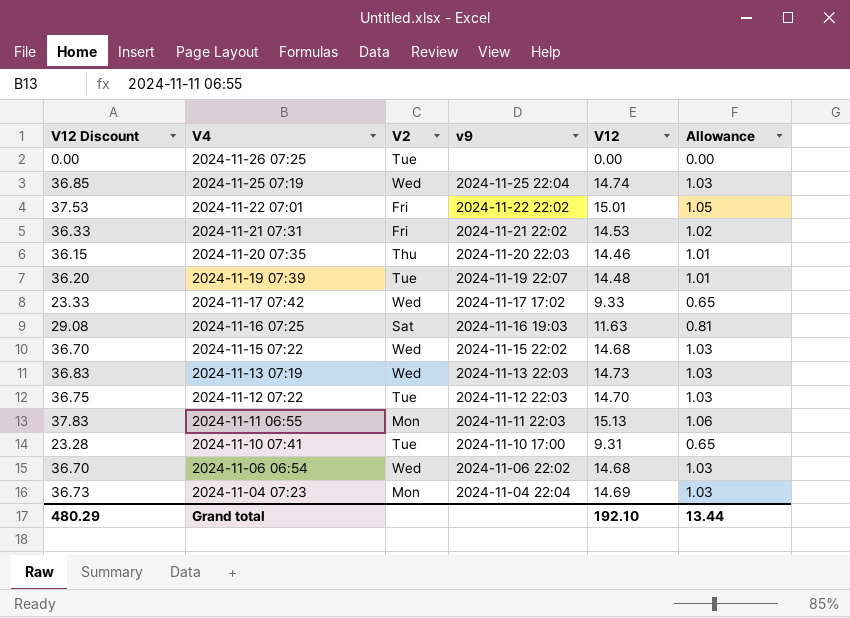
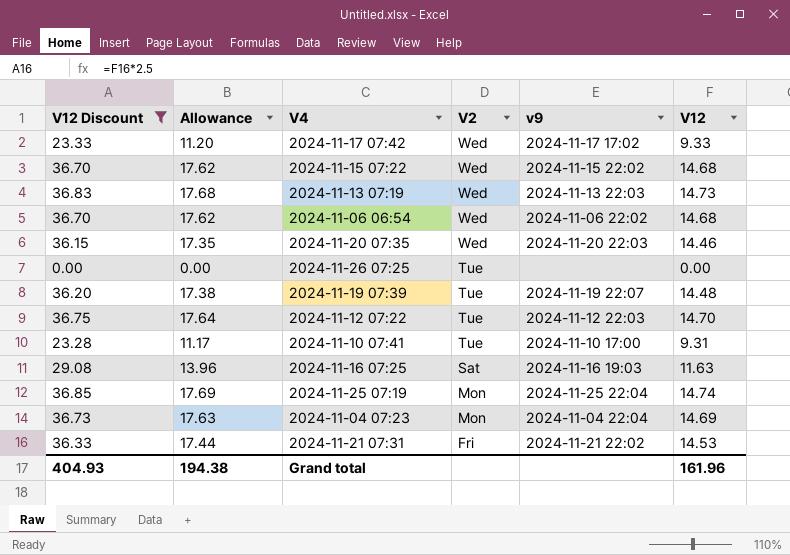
filter: none -> V12 Discount <= 36.85
row order: V4 descending -> V2 descending
column Allowance | formula: [V12] * 0.07 -> [V12] * 1.2
column Allowance | position: 6 -> 2
2024-11-20 07:35 | V2: Thu -> Wed
2024-11-25 07:19 | V2: Wed -> Mon
Grand total | V12 Discount: 480.29 -> 404.93
Grand total | Allowance: 13.44 -> 194.38
Grand total | V12: 192.10 -> 161.96

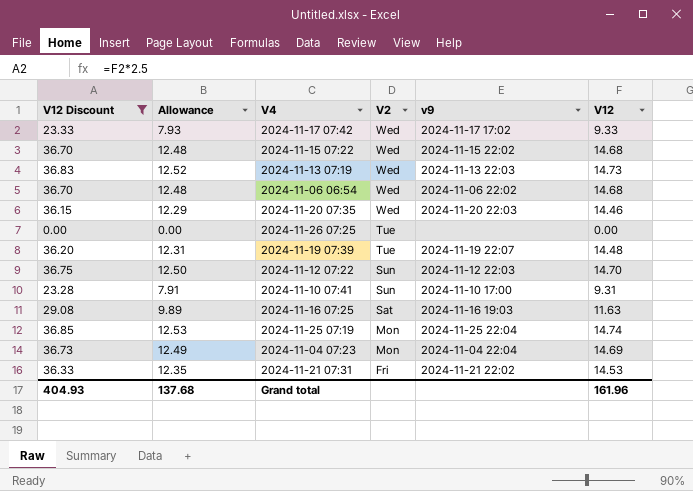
column Allowance | formula: [V12] * 1.2 -> [V12] * 0.85
2024-11-12 07:22 | V2: Tue -> Sun
2024-11-10 07:41 | V2: Tue -> Sun
Grand total | Allowance: 194.38 -> 137.68

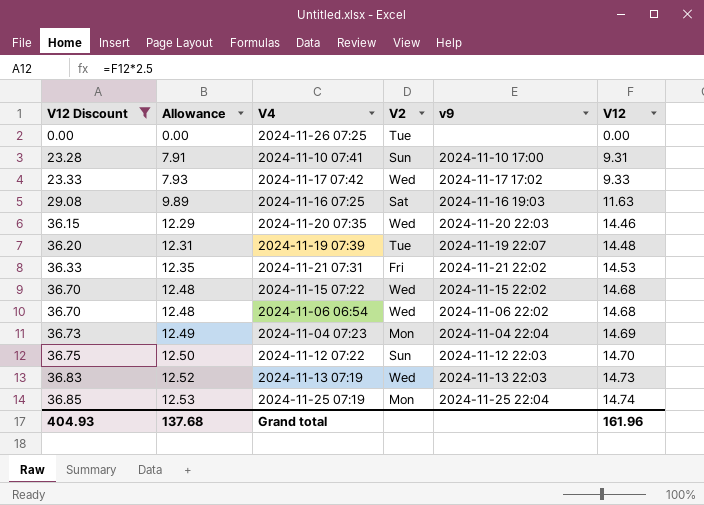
row order: V2 descending -> V12 Discount ascending

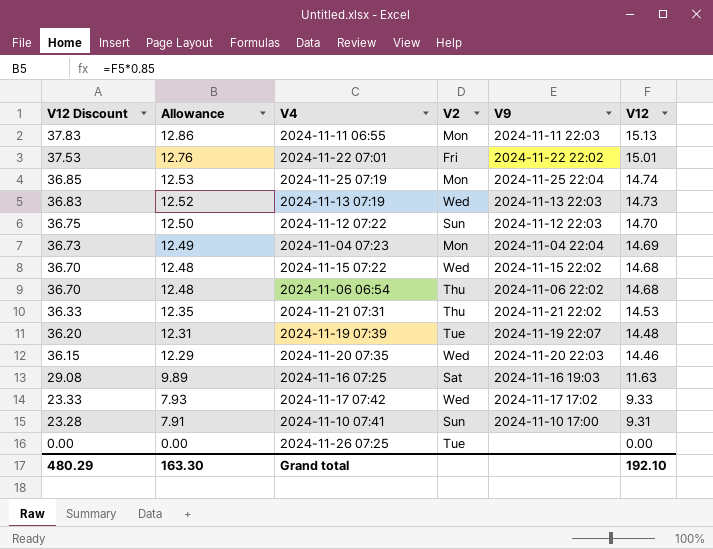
filter: V12 Discount <= 36.85 -> none
row order: V12 Discount ascending -> V12 Discount descending
column name: v9 -> V9
2024-11-06 06:54 | V2: Wed -> Thu
2024-11-21 07:31 | V2: Fri -> Thu
Grand total | V12 Discount: 404.93 -> 480.29
Grand total | Allowance: 137.68 -> 163.30
Grand total | V12: 161.96 -> 192.10

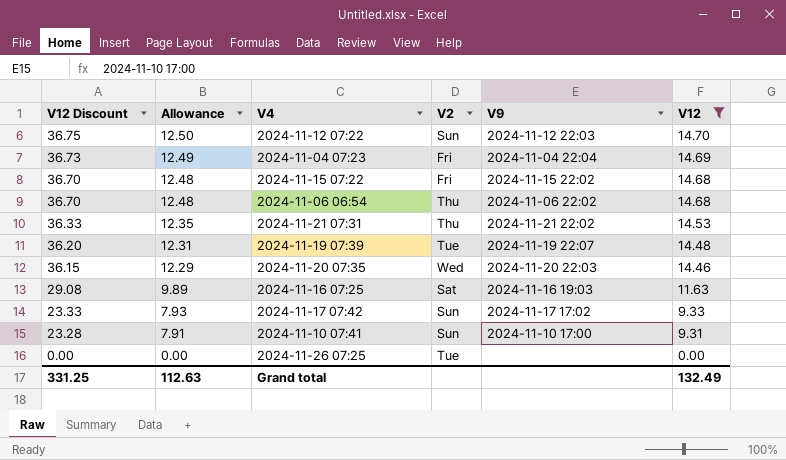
filter: none -> V12 <= 14.70
2024-11-04 07:23 | V2: Mon -> Fri
2024-11-15 07:22 | V2: Wed -> Fri
2024-11-17 07:42 | V2: Wed -> Sun
Grand total | V12 Discount: 480.29 -> 331.25
Grand total | Allowance: 163.30 -> 112.63
Grand total | V12: 192.10 -> 132.49

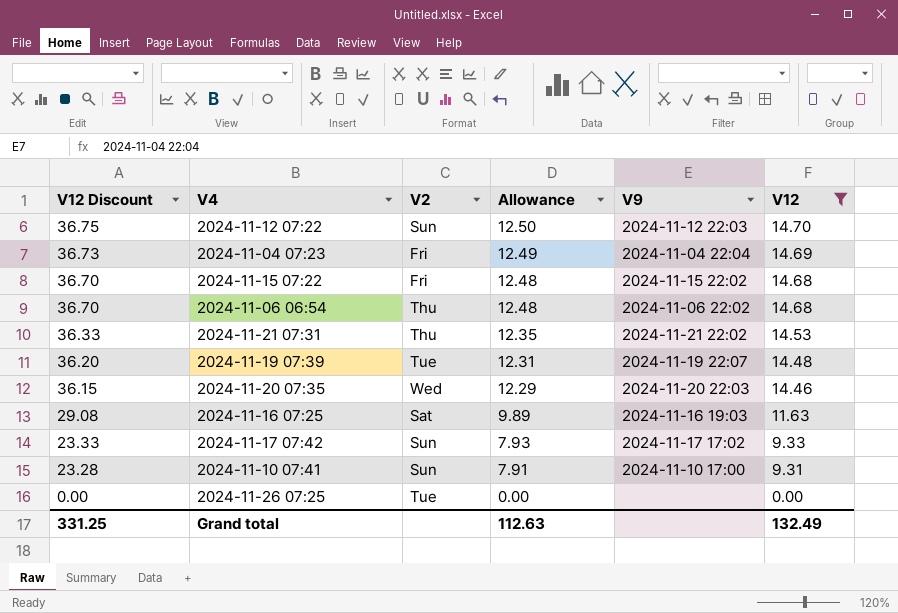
column Allowance | position: 2 -> 4

